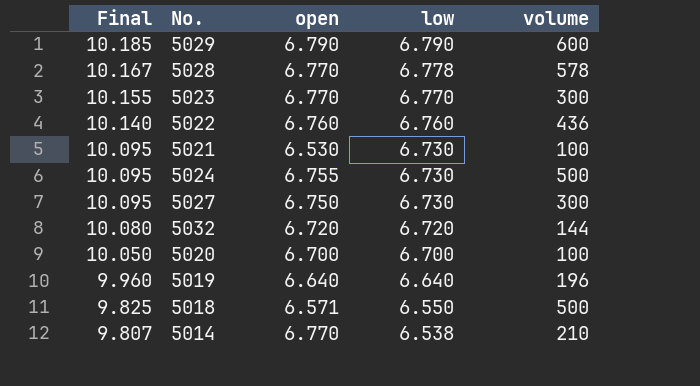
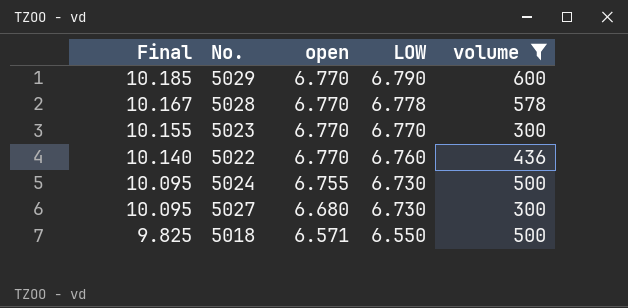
filter: none -> volume >= 300
column name: low -> LOW
5029 | open: 6.790 -> 6.770
5022 | open: 6.760 -> 6.770
5027 | open: 6.750 -> 6.680

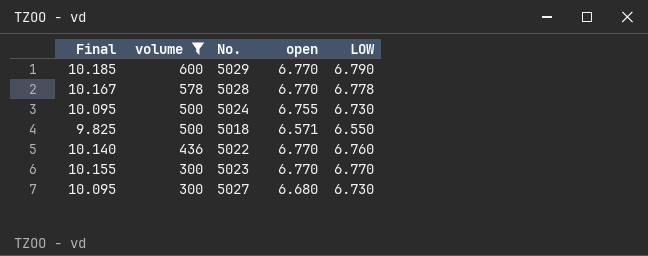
row order: Final descending -> volume descending
column volume | position: 5 -> 2

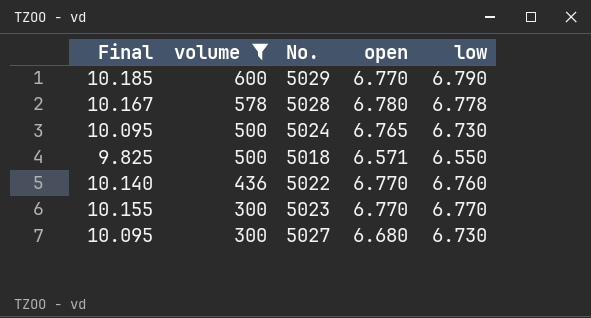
column name: LOW -> low
5028 | open: 6.770 -> 6.780
5024 | open: 6.755 -> 6.765

